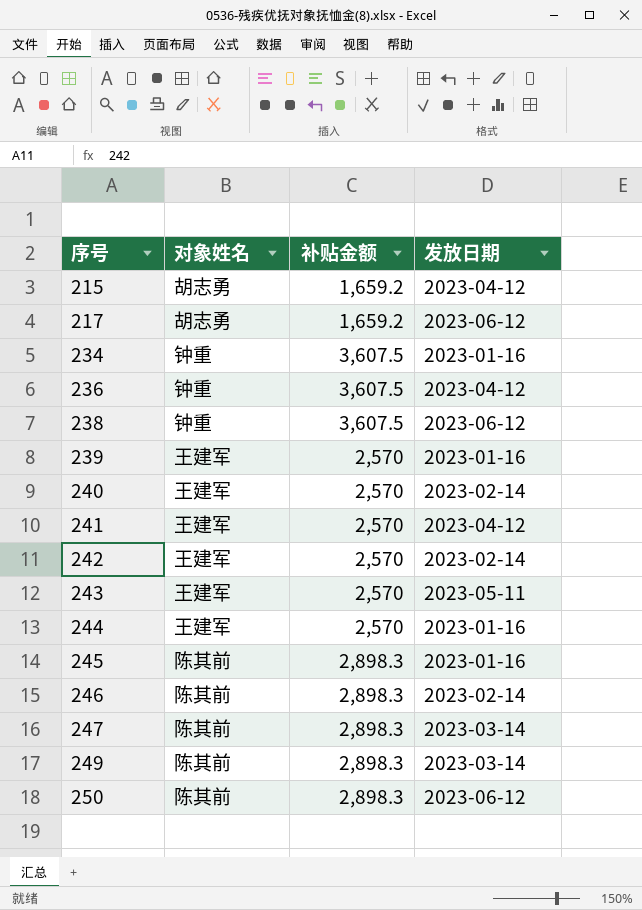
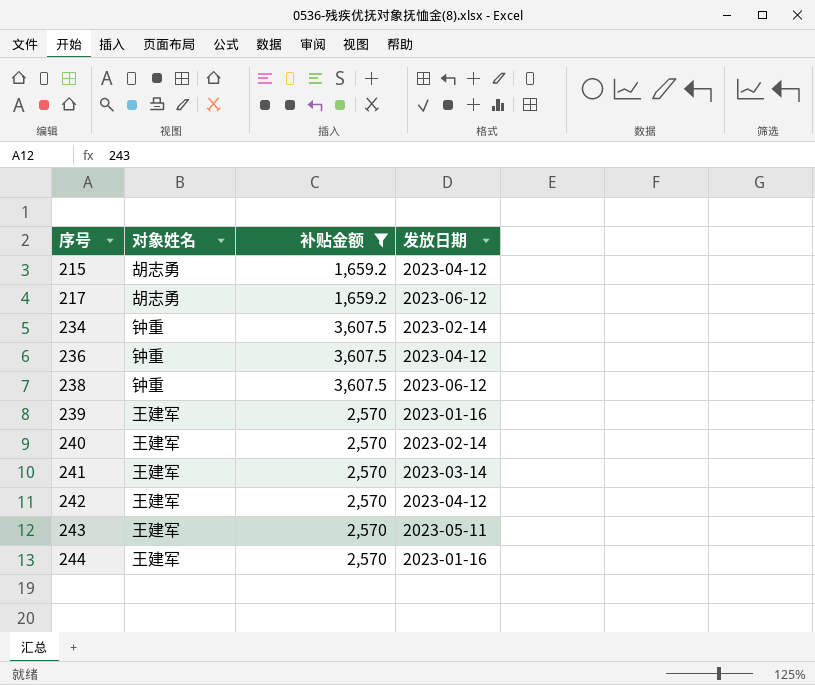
filter: none -> 补贴金额 != 2,898.3
234 | 发放日期: 2023-01-16 -> 2023-02-14
241 | 发放日期: 2023-04-12 -> 2023-03-14
242 | 发放日期: 2023-02-14 -> 2023-04-12

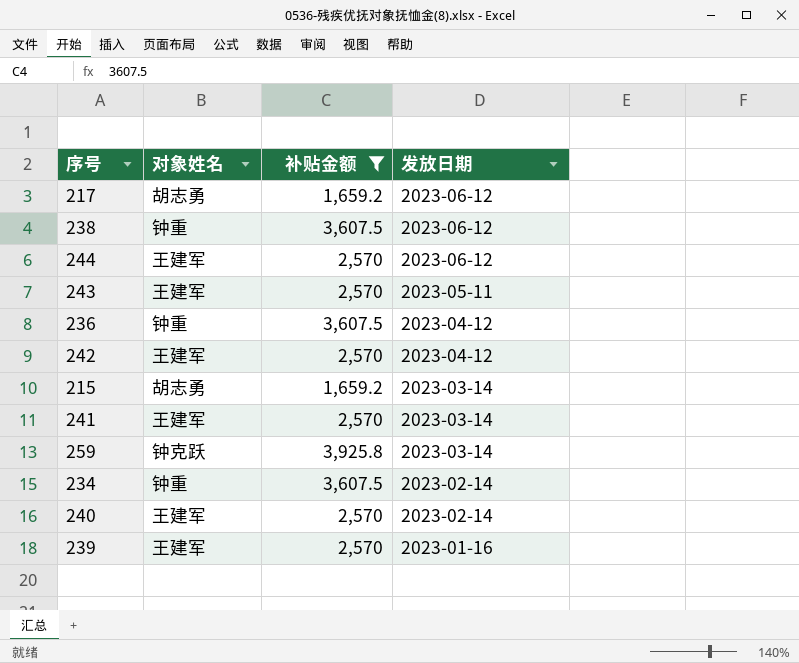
row order: 序号 ascending -> 发放日期 descending
244 | 发放日期: 2023-01-16 -> 2023-06-12
215 | 发放日期: 2023-04-12 -> 2023-03-14
row 259: none -> 钟克跃 | 3,925.8 | 2023-03-14

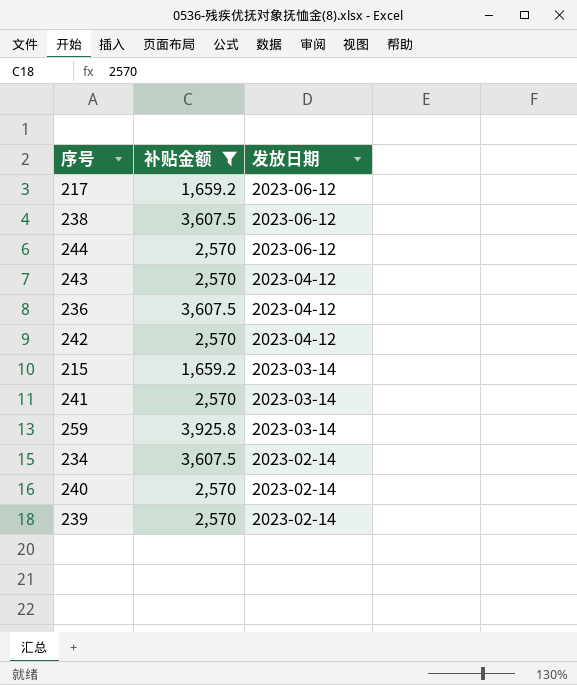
column 对象姓名 | position: 2 -> none
243 | 发放日期: 2023-05-11 -> 2023-04-12
239 | 发放日期: 2023-01-16 -> 2023-02-14

